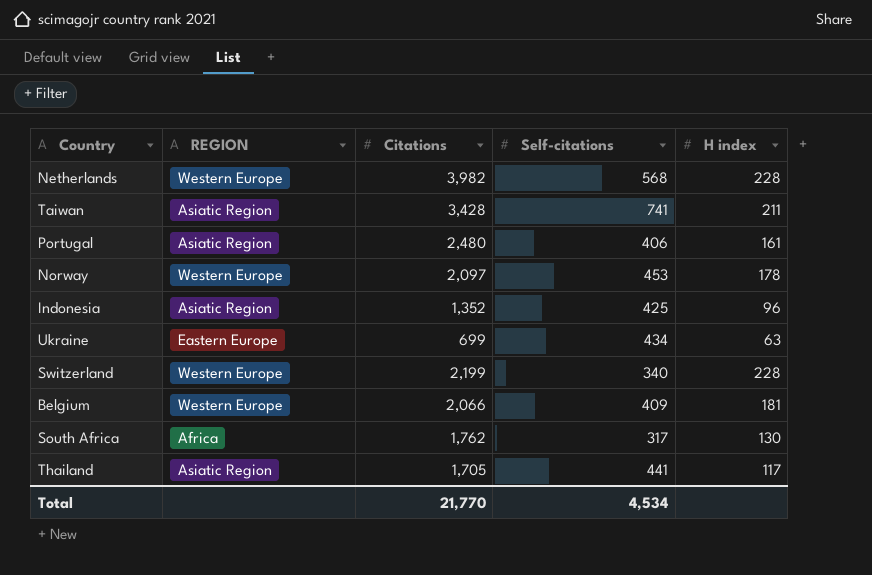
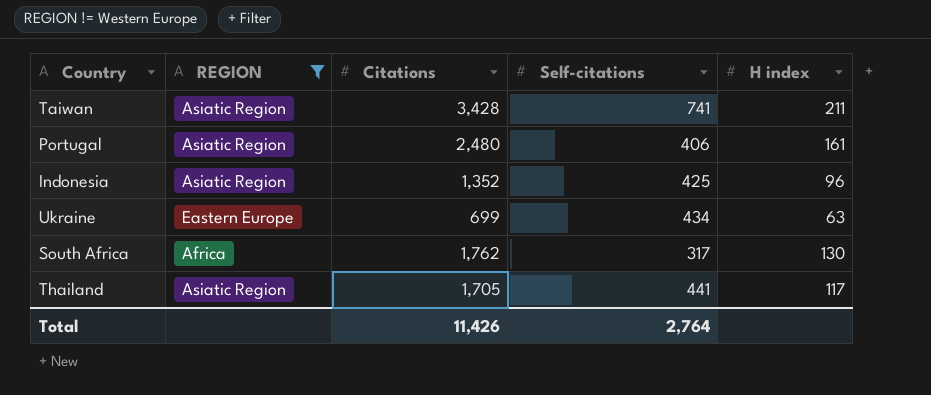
filter: none -> REGION != Western Europe
Total | Citations: 21,770 -> 11,426
Total | Self-citations: 4,534 -> 2,764

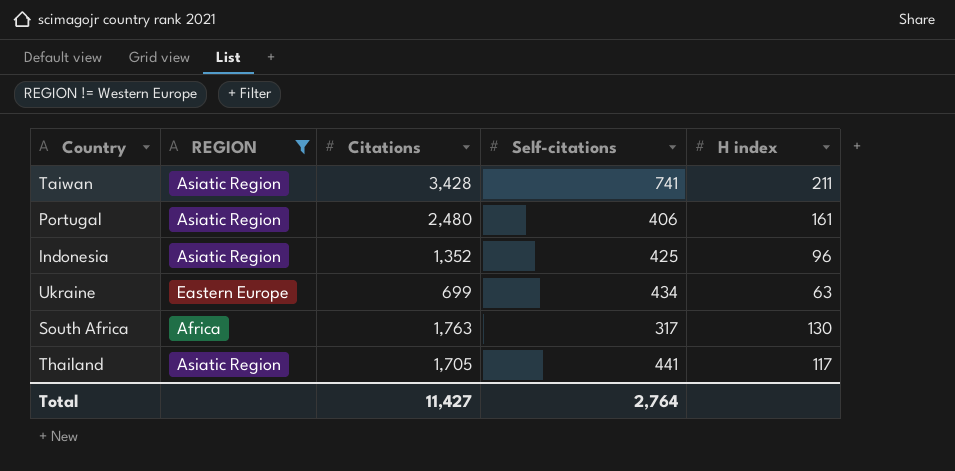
South Africa | Citations: 1,762 -> 1,763
Total | Citations: 11,426 -> 11,427

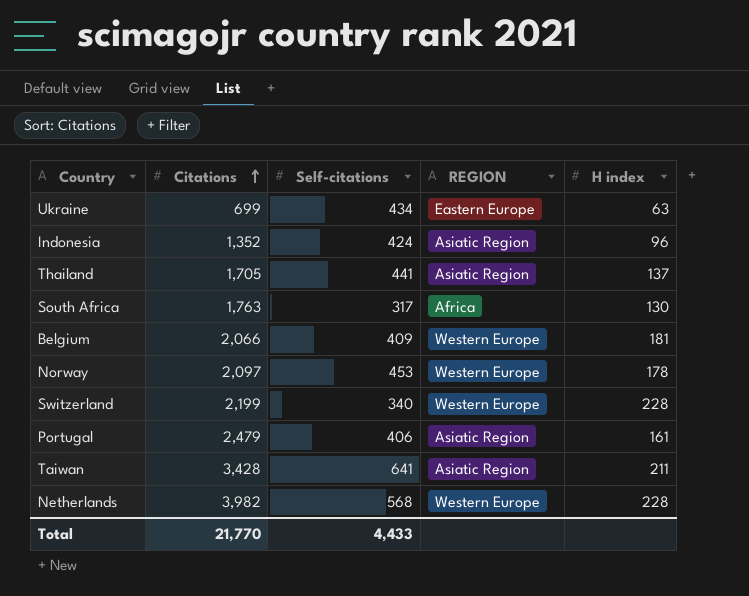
filter: REGION != Western Europe -> none
row order: none -> Citations ascending
column REGION | position: 2 -> 4
Indonesia | Self-citations: 425 -> 424
Thailand | H index: 117 -> 137
Portugal | Citations: 2,480 -> 2,479
Taiwan | Self-citations: 741 -> 641
Total | Citations: 11,427 -> 21,770
Total | Self-citations: 2,764 -> 4,433

